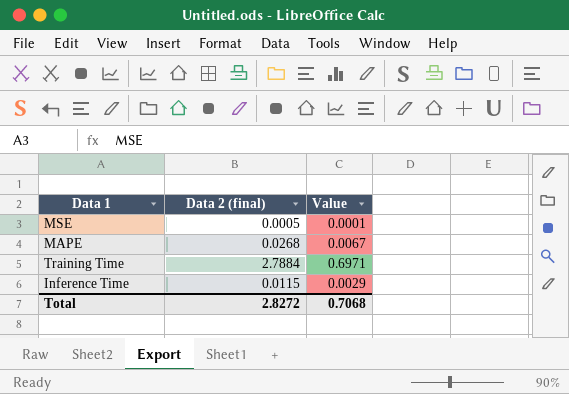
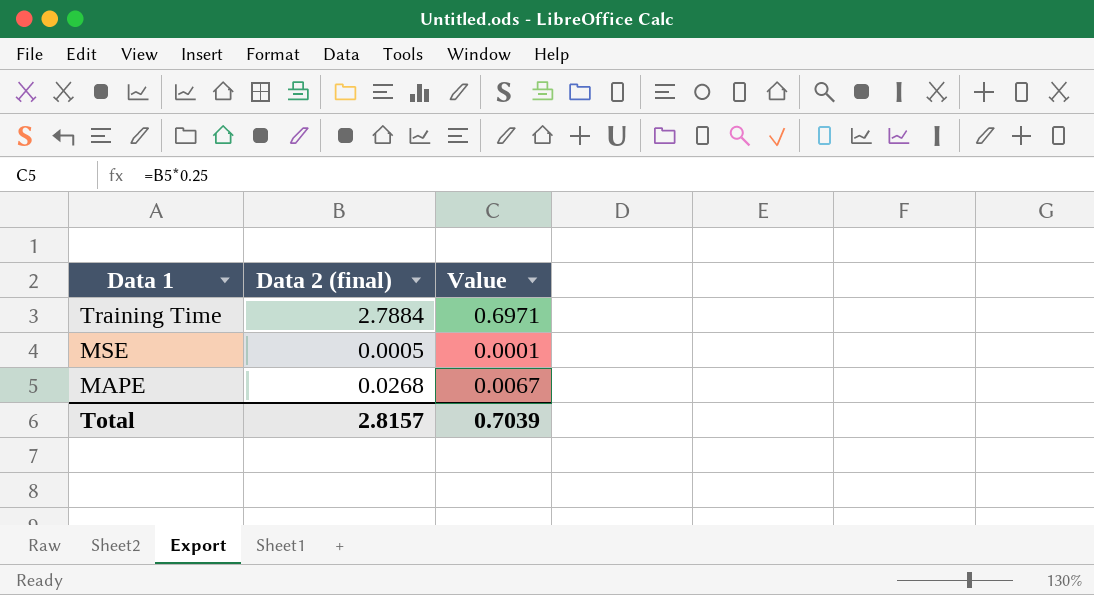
row order: none -> Data 1 descending
row Inference Time: 0.0115 | 0.0029 -> none
Total | Data 2 (final): 2.8272 -> 2.8157
Total | Value: 0.7068 -> 0.7039

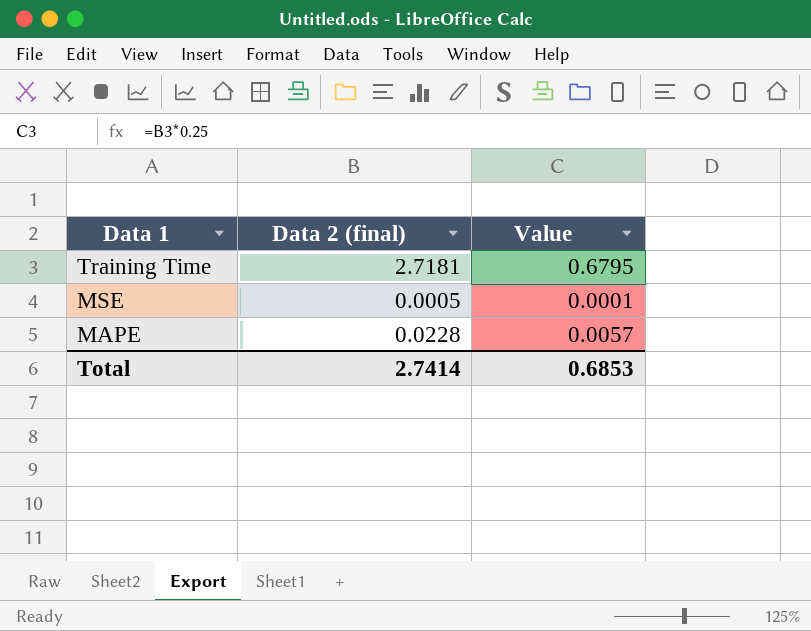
Training Time | Data 2 (final): 2.7884 -> 2.7181
Training Time | Value: 0.6971 -> 0.6795
MAPE | Data 2 (final): 0.0268 -> 0.0228
MAPE | Value: 0.0067 -> 0.0057
Total | Data 2 (final): 2.8157 -> 2.7414
Total | Value: 0.7039 -> 0.6853

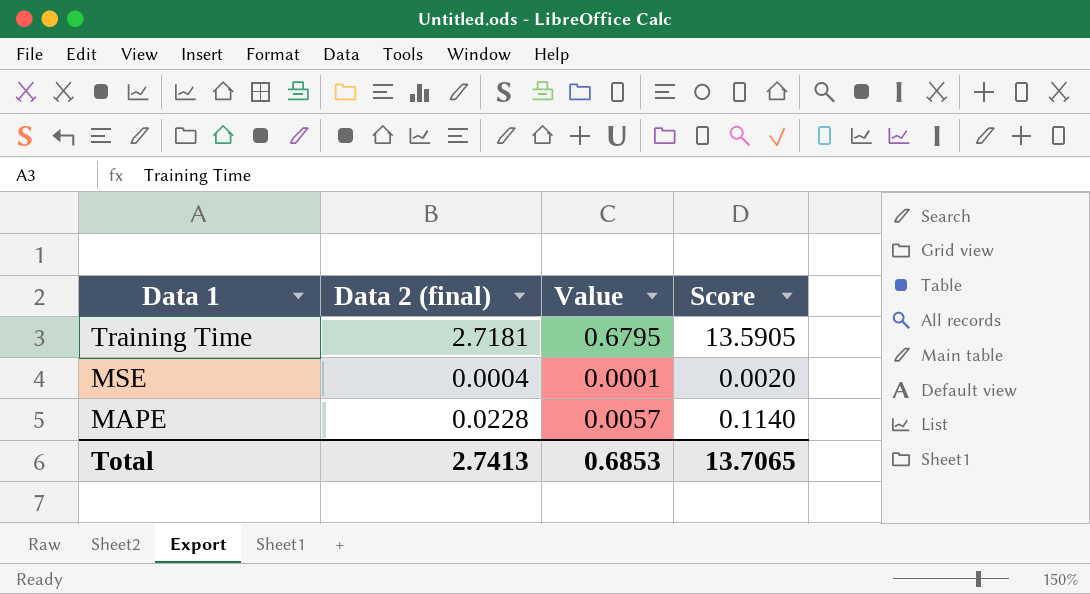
column Score | formula: none -> [Data 2 (final)] * 5
MSE | Data 2 (final): 0.0005 -> 0.0004
Total | Data 2 (final): 2.7414 -> 2.7413

